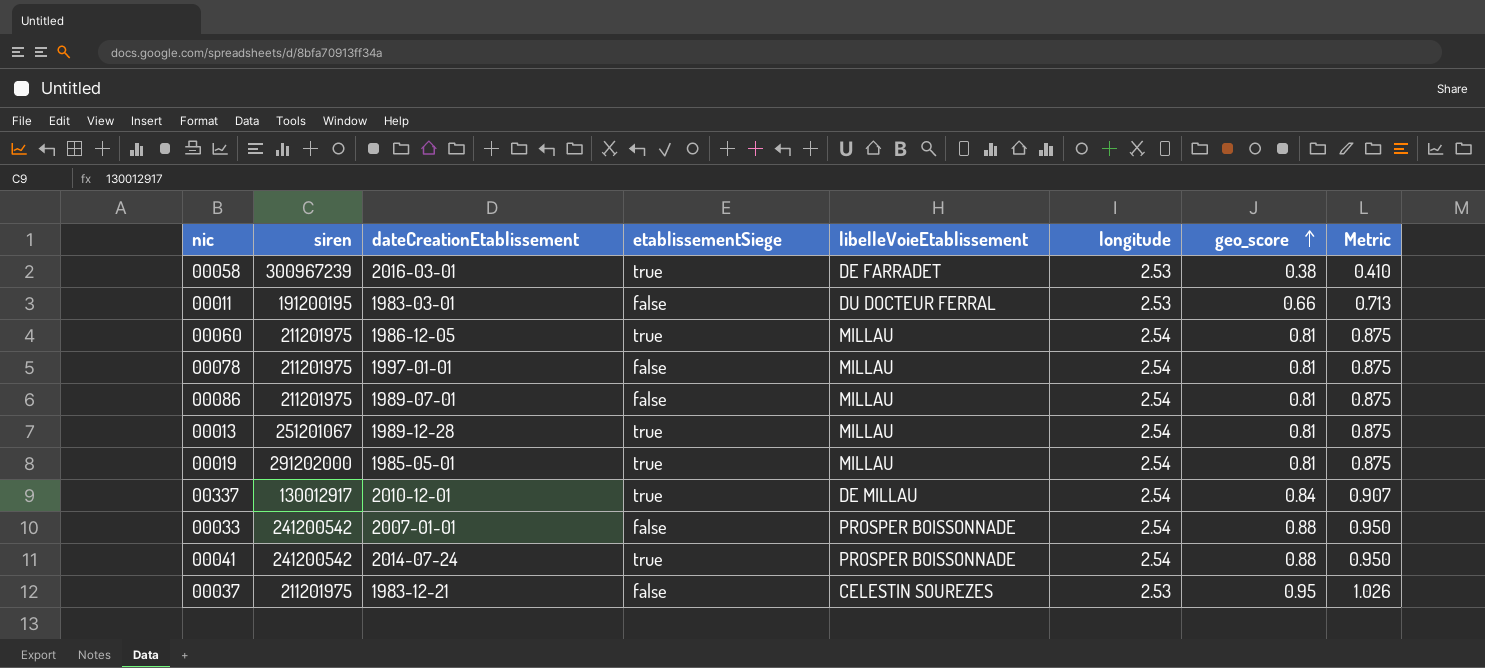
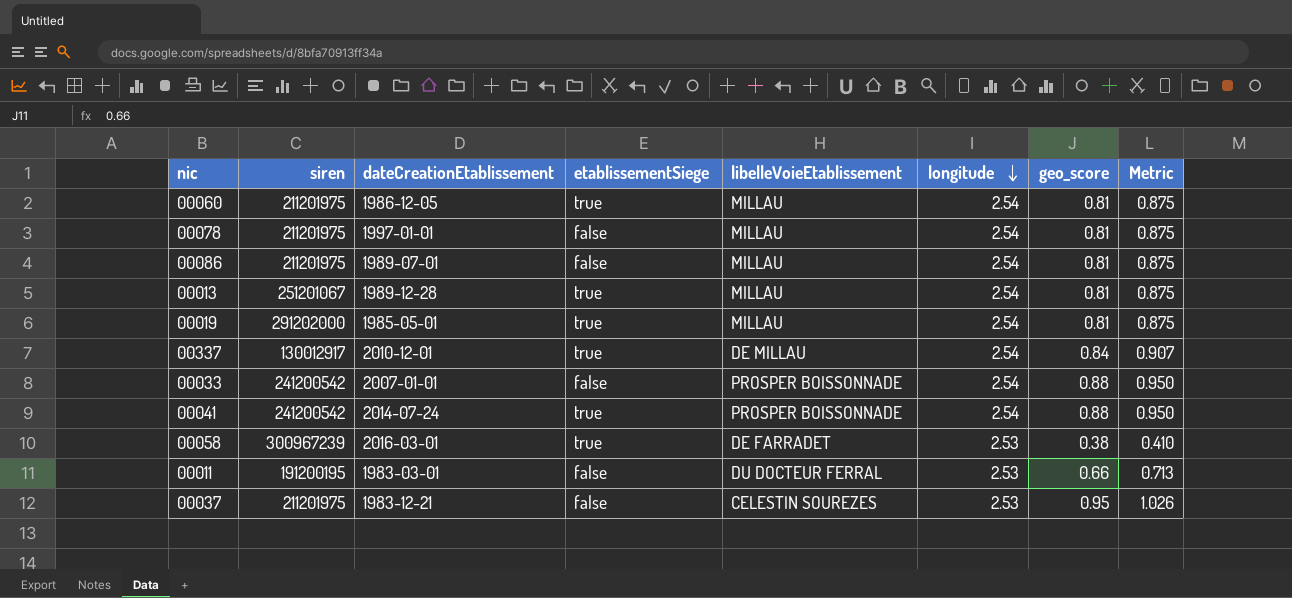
row order: geo_score ascending -> longitude descending

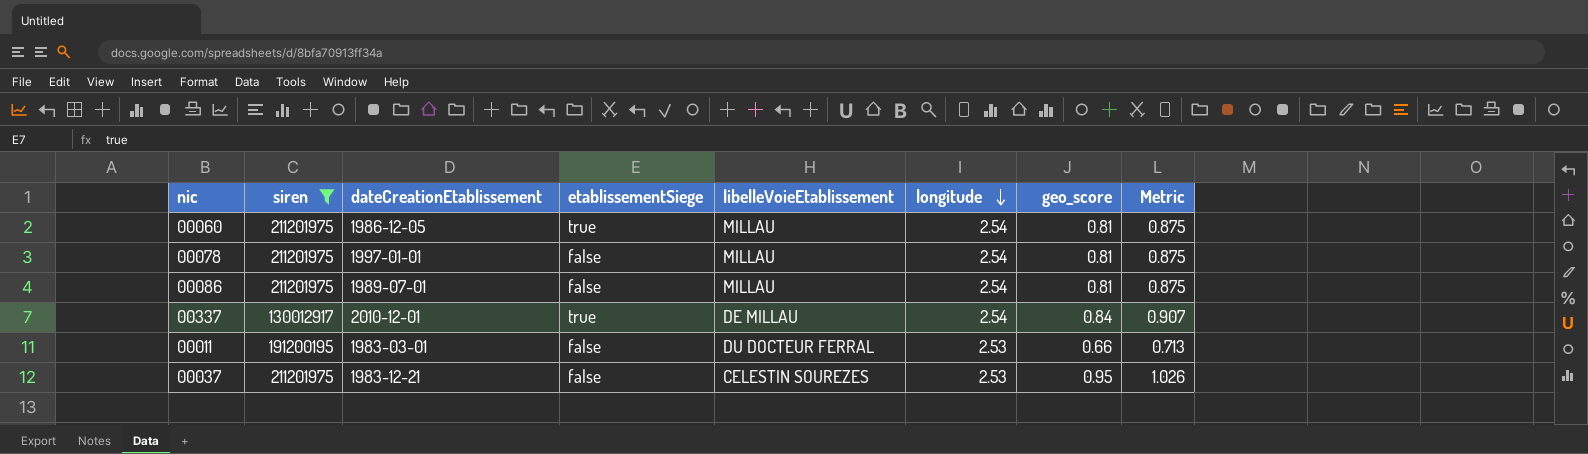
filter: none -> siren <= 211201975

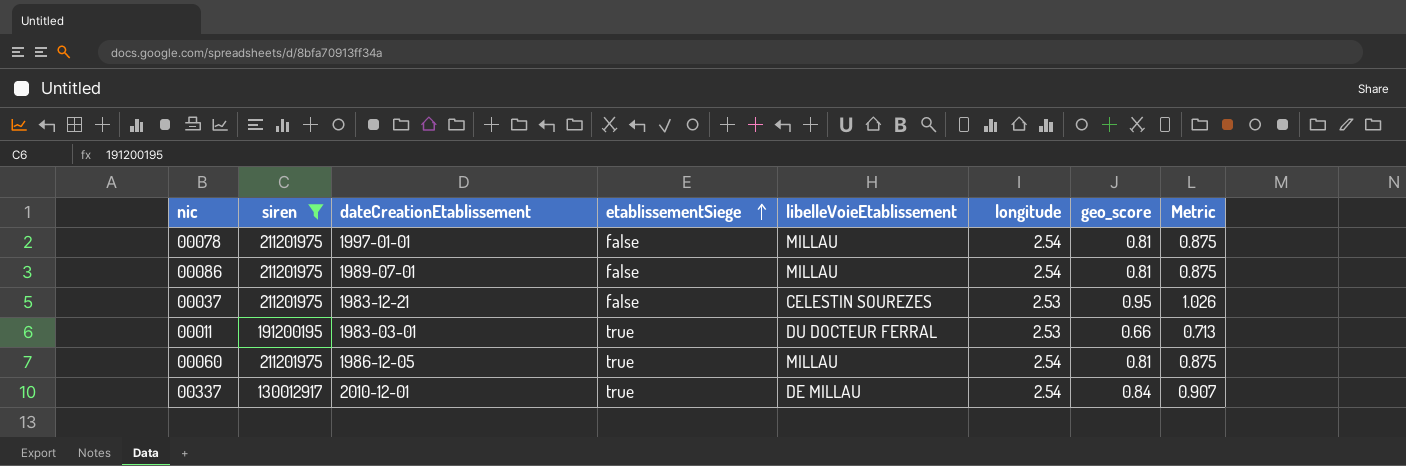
row order: longitude descending -> etablissementSiege ascending
00011 | etablissementSiege: false -> true

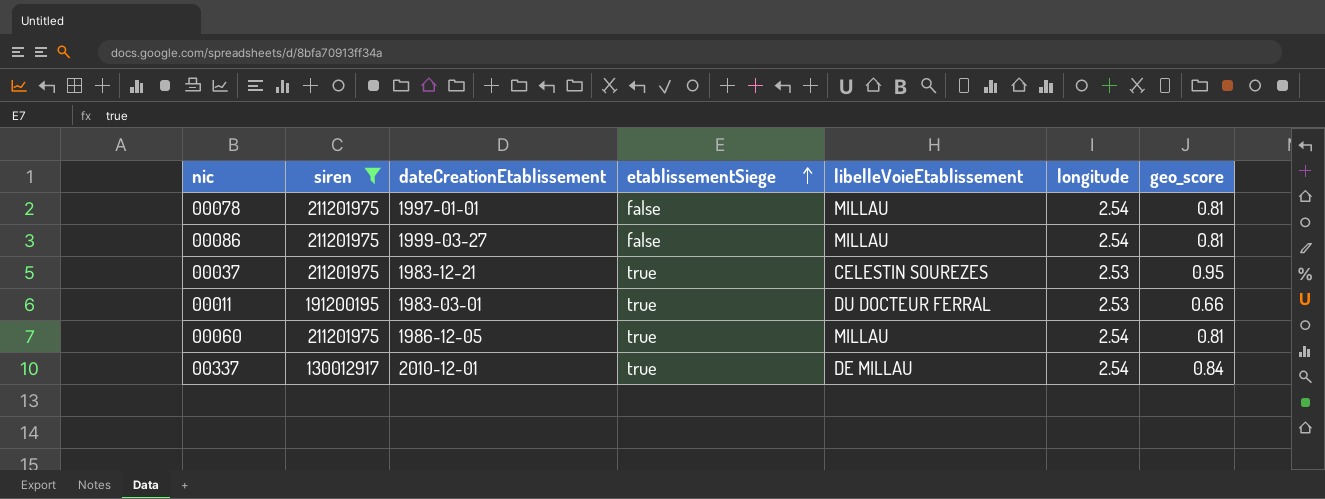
column Metric | formula: [geo_score] * 1.08 -> none
00086 | dateCreationEtablissement: 1989-07-01 -> 1999-03-27
00037 | etablissementSiege: false -> true

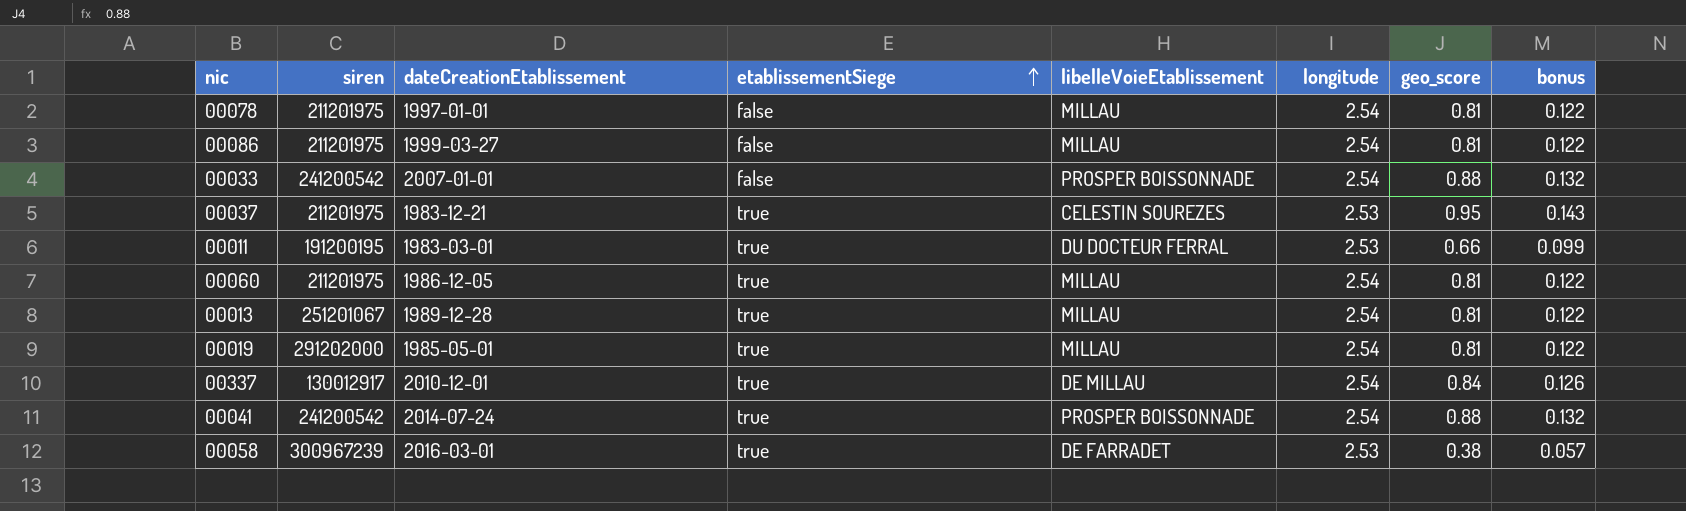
filter: siren <= 211201975 -> none
column bonus | formula: none -> [geo_score] * 0.15

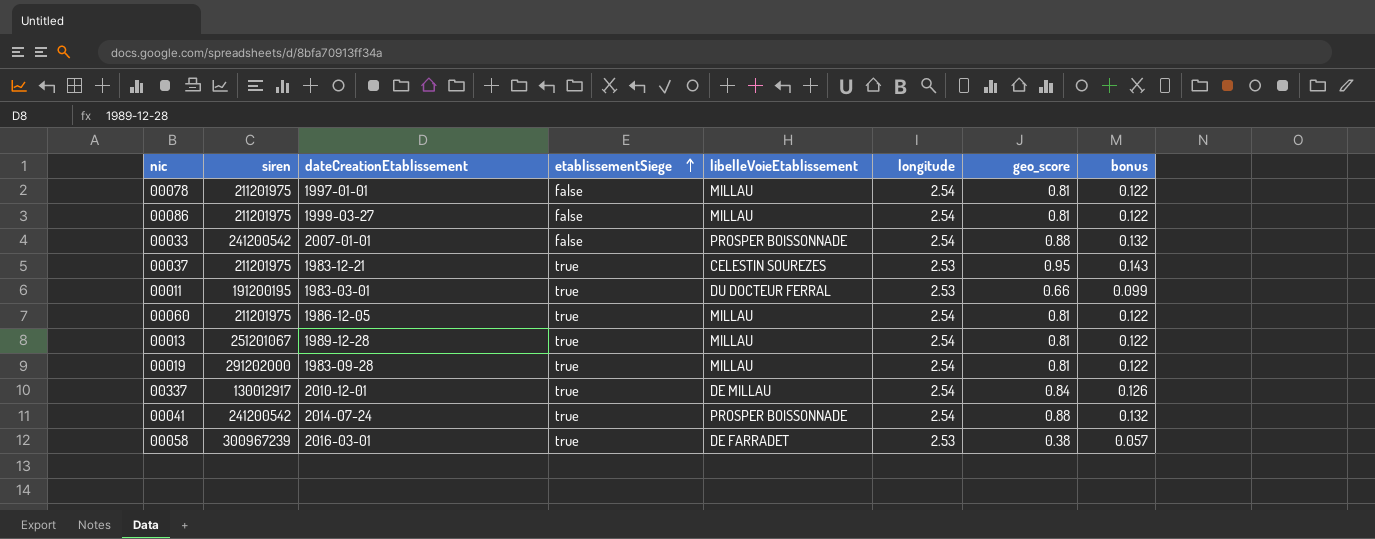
00019 | dateCreationEtablissement: 1985-05-01 -> 1983-09-28

